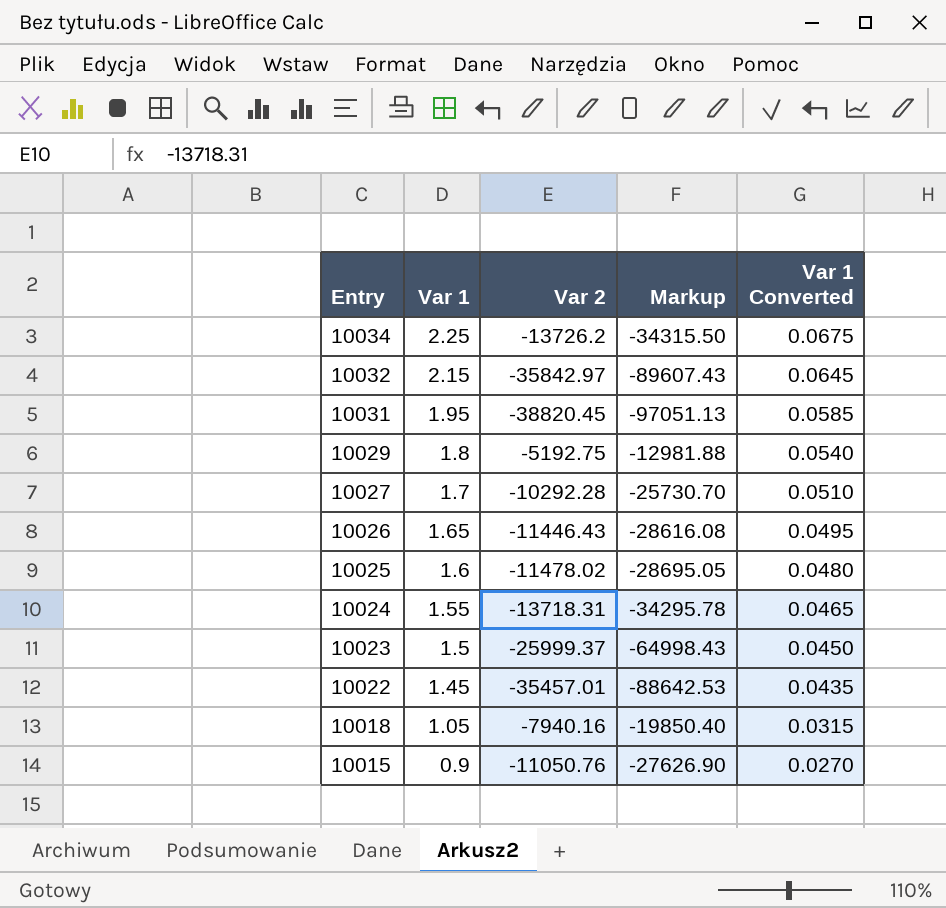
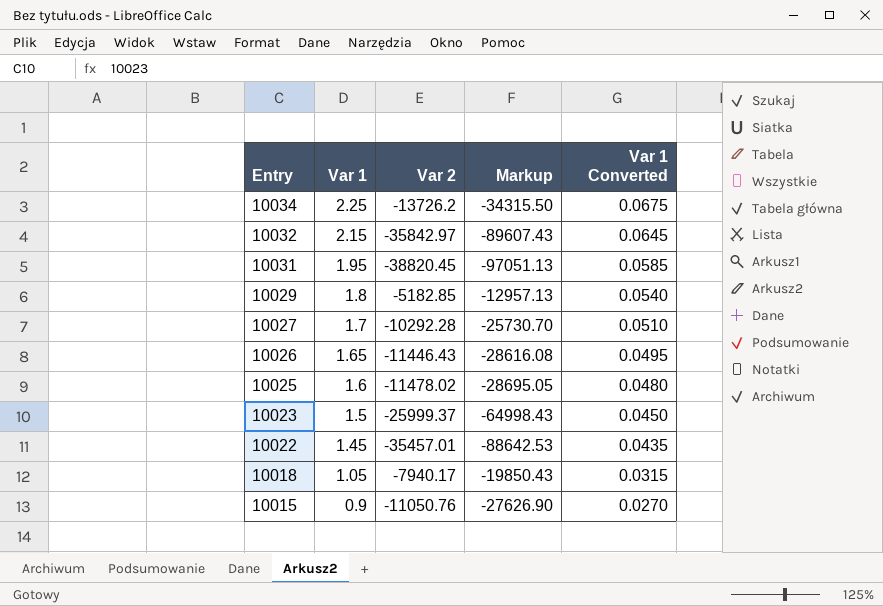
row 10024: 1.55 | -13718.31 | -34295.78 | 0.0465 -> none
10029 | Var 2: -5192.75 -> -5182.85
10029 | Markup: -12981.88 -> -12957.13
10018 | Var 2: -7940.16 -> -7940.17
10018 | Markup: -19850.40 -> -19850.43

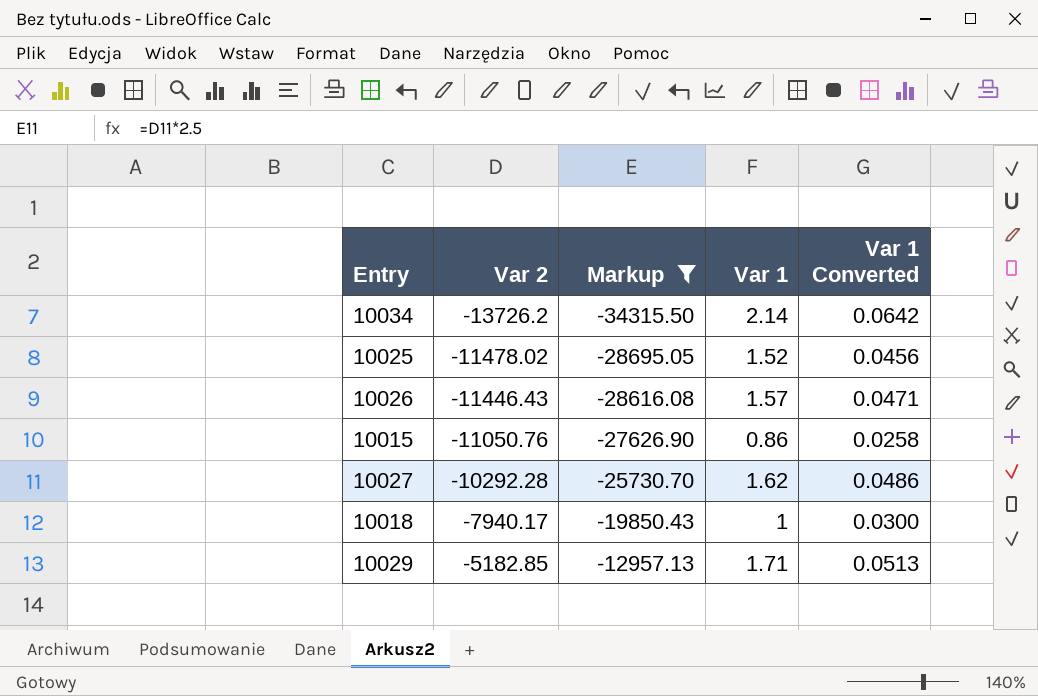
filter: none -> Markup >= -34315.50
row order: Entry descending -> Var 2 ascending
column Var 1 | position: 2 -> 4
10034 | Var 1: 2.25 -> 2.14
10034 | Var 1 Converted: 0.0675 -> 0.0642
10025 | Var 1: 1.6 -> 1.52
10025 | Var 1 Converted: 0.0480 -> 0.0456
10026 | Var 1: 1.65 -> 1.57
10026 | Var 1 Converted: 0.0495 -> 0.0471
10015 | Var 1: 0.9 -> 0.86
10015 | Var 1 Converted: 0.0270 -> 0.0258
10027 | Var 1: 1.7 -> 1.62
10027 | Var 1 Converted: 0.0510 -> 0.0486
10018 | Var 1: 1.05 -> 1
10018 | Var 1 Converted: 0.0315 -> 0.0300
10029 | Var 1: 1.8 -> 1.71
10029 | Var 1 Converted: 0.0540 -> 0.0513

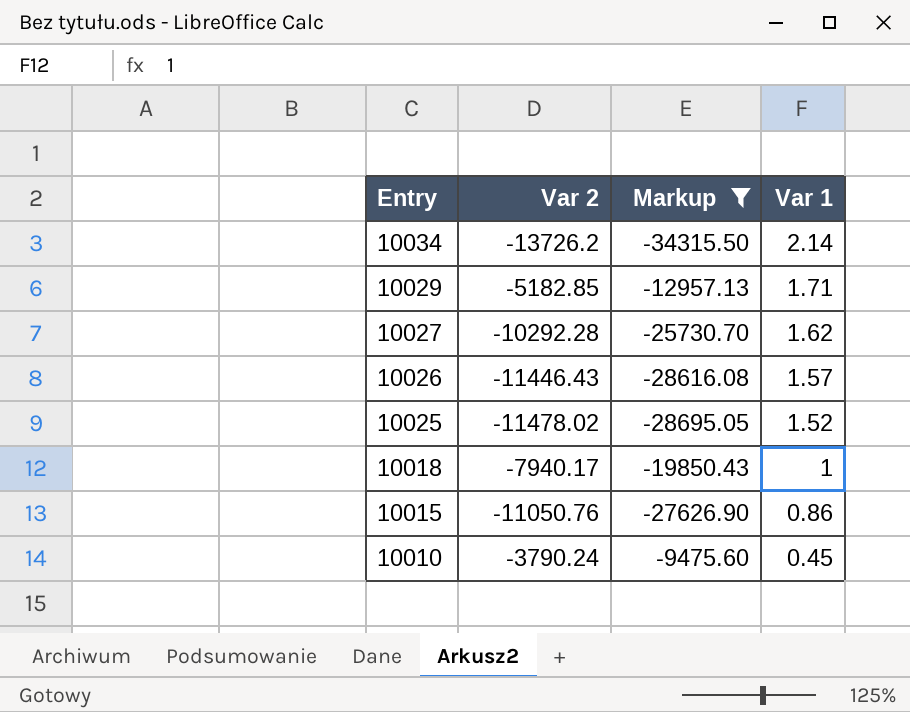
row order: Var 2 ascending -> Entry descending
column Var 1 Converted | formula: [Var 1] * 0.03 -> none
row 10010: none -> -3790.24 | -9475.60 | 0.45

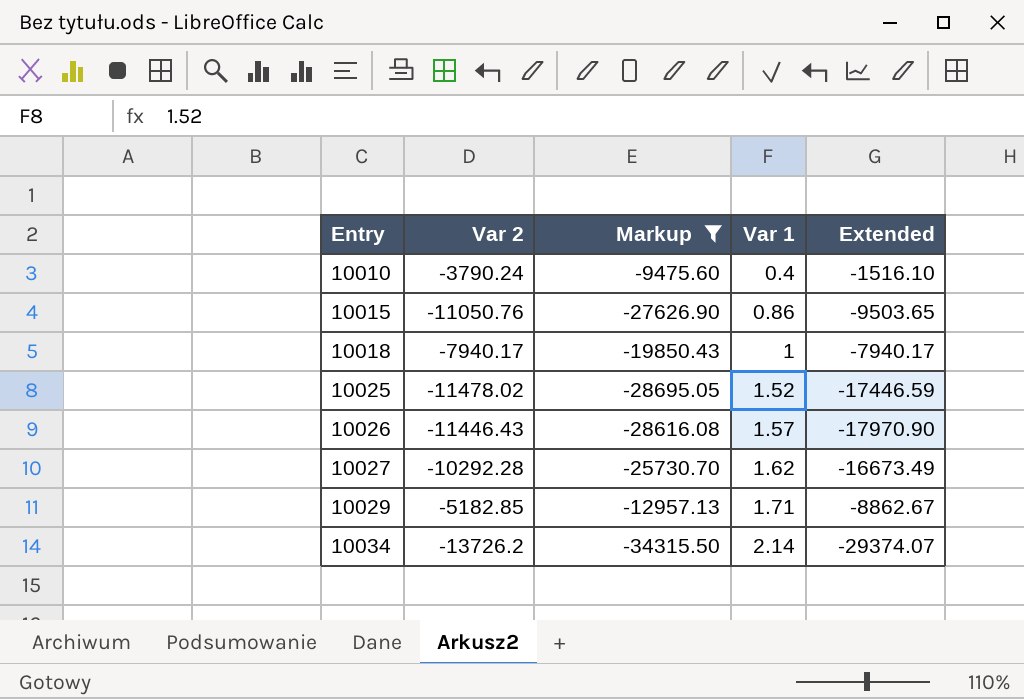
row order: Entry descending -> Entry ascending
column Extended | formula: none -> [Var 2] * [Var 1]
10010 | Var 1: 0.45 -> 0.4

